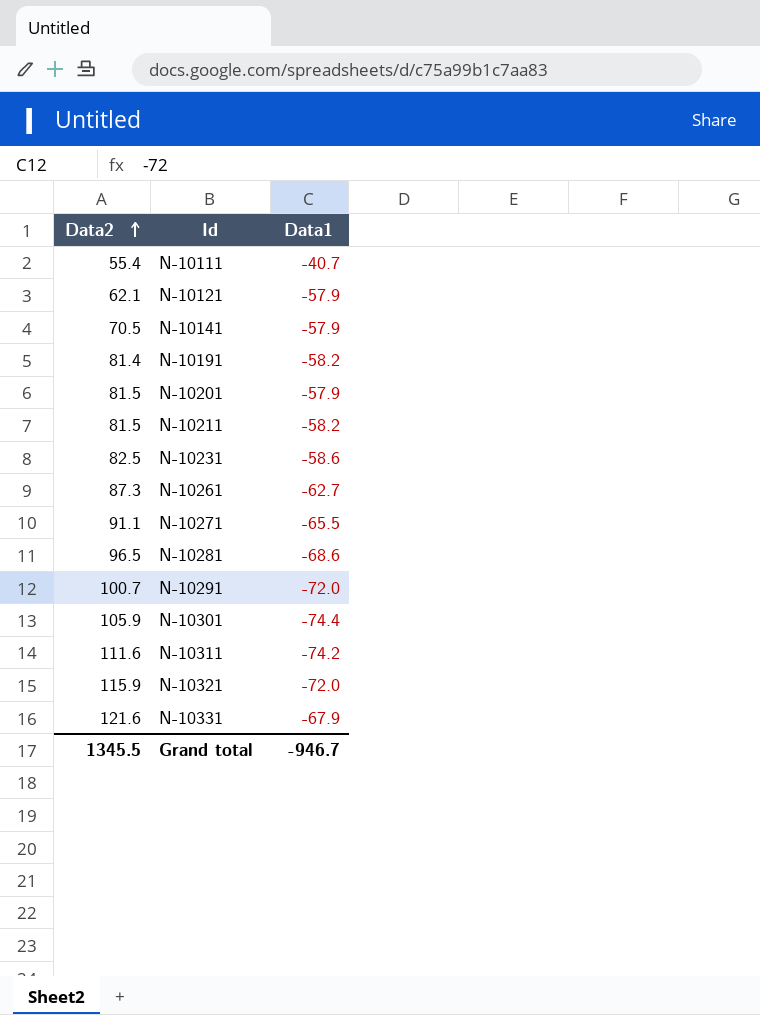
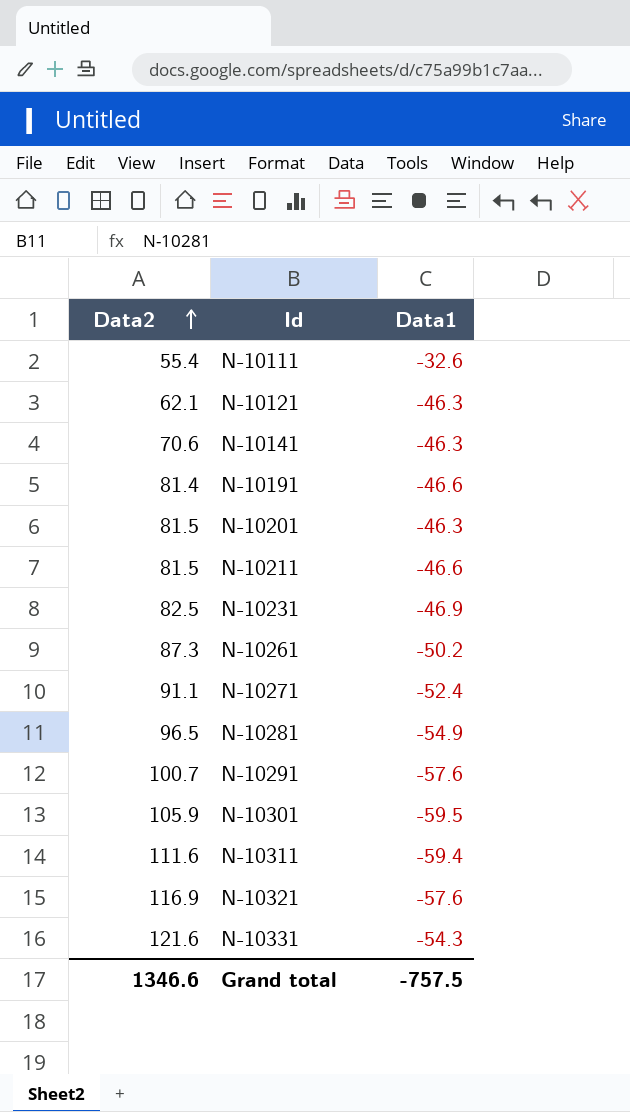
N-10111 | Data1: -40.7 -> -32.6
N-10121 | Data1: -57.9 -> -46.3
N-10141 | Data2: 70.5 -> 70.6
N-10141 | Data1: -57.9 -> -46.3
N-10191 | Data1: -58.2 -> -46.6
N-10201 | Data1: -57.9 -> -46.3
N-10211 | Data1: -58.2 -> -46.6
N-10231 | Data1: -58.6 -> -46.9
N-10261 | Data1: -62.7 -> -50.2
N-10271 | Data1: -65.5 -> -52.4
N-10281 | Data1: -68.6 -> -54.9
N-10291 | Data1: -72.0 -> -57.6
N-10301 | Data1: -74.4 -> -59.5
N-10311 | Data1: -74.2 -> -59.4
N-10321 | Data2: 115.9 -> 116.9
N-10321 | Data1: -72.0 -> -57.6
N-10331 | Data1: -67.9 -> -54.3
Grand total | Data2: 1345.5 -> 1346.6
Grand total | Data1: -946.7 -> -757.5

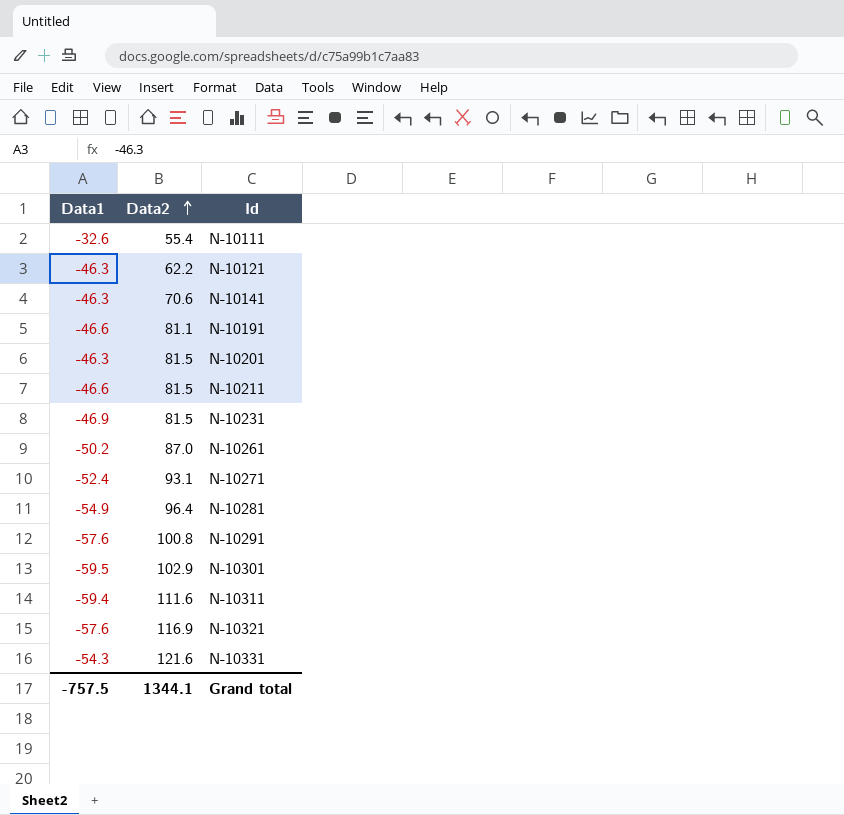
column Data1 | position: 3 -> 1
N-10121 | Data2: 62.1 -> 62.2
N-10191 | Data2: 81.4 -> 81.1
N-10231 | Data2: 82.5 -> 81.5
N-10261 | Data2: 87.3 -> 87.0
N-10271 | Data2: 91.1 -> 93.1
N-10281 | Data2: 96.5 -> 96.4
N-10291 | Data2: 100.7 -> 100.8
N-10301 | Data2: 105.9 -> 102.9
Grand total | Data2: 1346.6 -> 1344.1

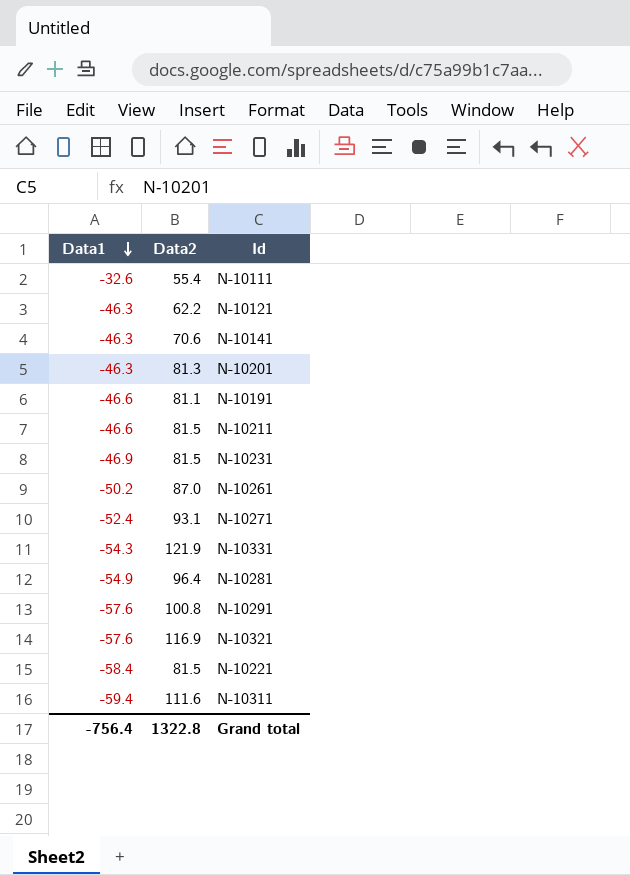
row order: Data2 ascending -> Data1 descending
row N-10301: -59.5 | 102.9 -> none
N-10201 | Data2: 81.5 -> 81.3
N-10331 | Data2: 121.6 -> 121.9
row N-10221: none -> -58.4 | 81.5
Grand total | Data1: -757.5 -> -756.4
Grand total | Data2: 1344.1 -> 1322.8

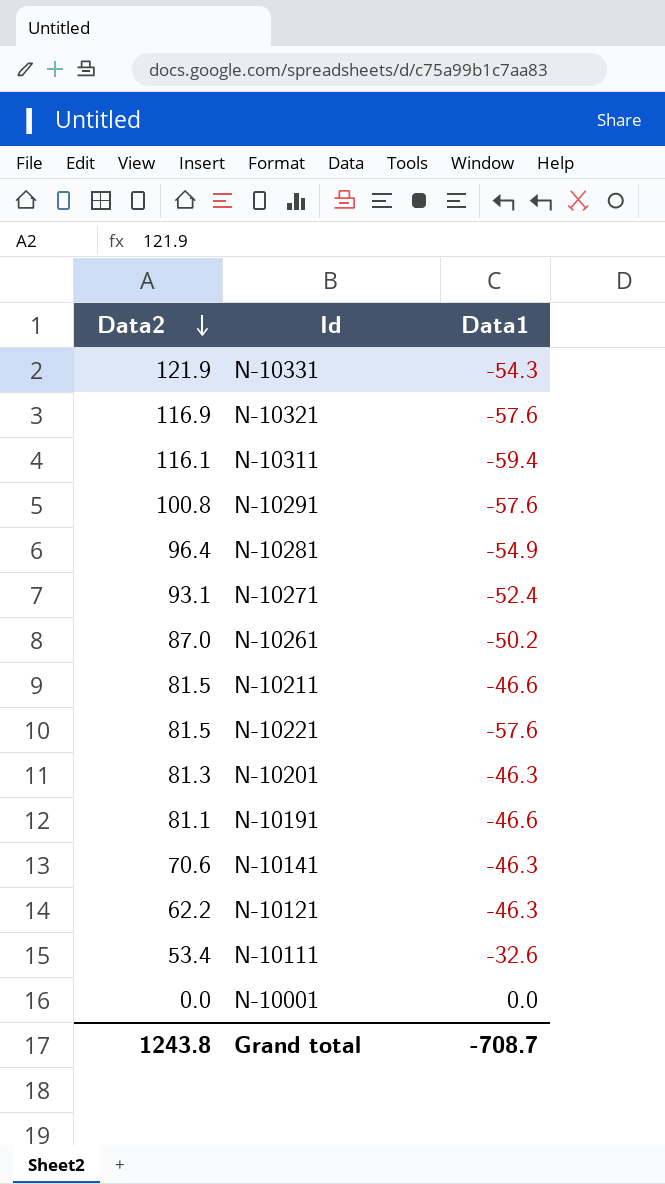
row order: Data1 descending -> Data2 descending
column Data1 | position: 1 -> 3
row N-10231: -46.9 | 81.5 -> none
N-10311 | Data2: 111.6 -> 116.1
N-10221 | Data1: -58.4 -> -57.6
N-10111 | Data2: 55.4 -> 53.4
row N-10001: none -> 0.0 | 0.0
Grand total | Data2: 1322.8 -> 1243.8
Grand total | Data1: -756.4 -> -708.7

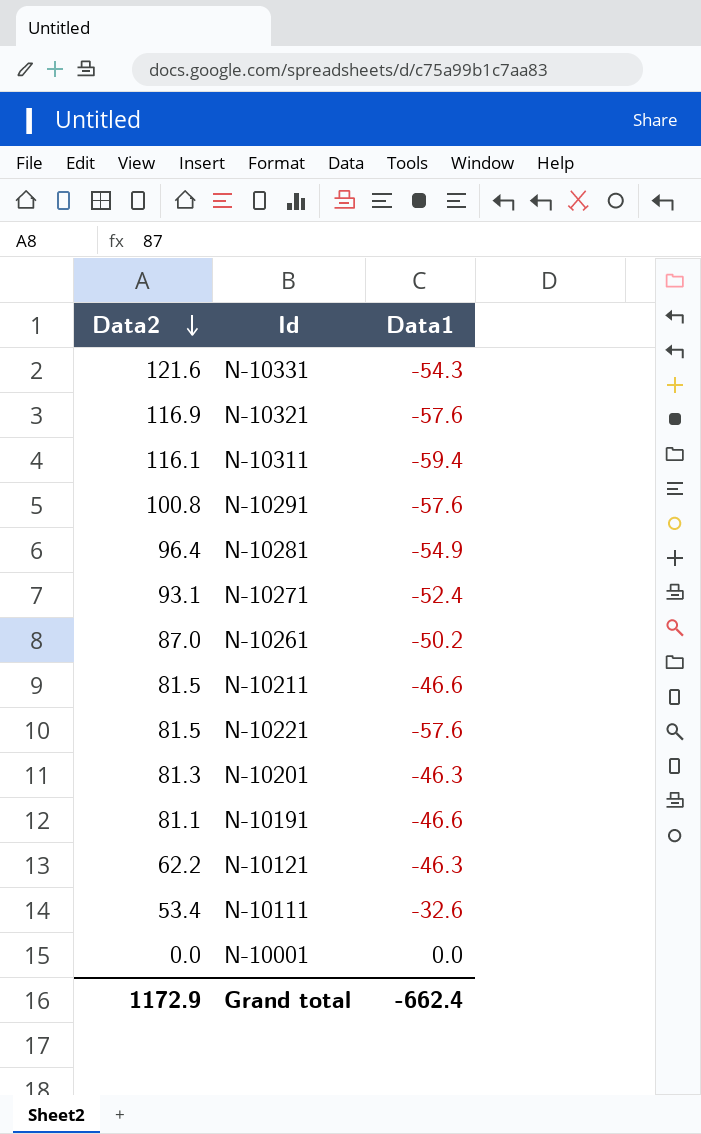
row N-10141: 70.6 | -46.3 -> none
N-10331 | Data2: 121.9 -> 121.6
Grand total | Data2: 1243.8 -> 1172.9
Grand total | Data1: -708.7 -> -662.4

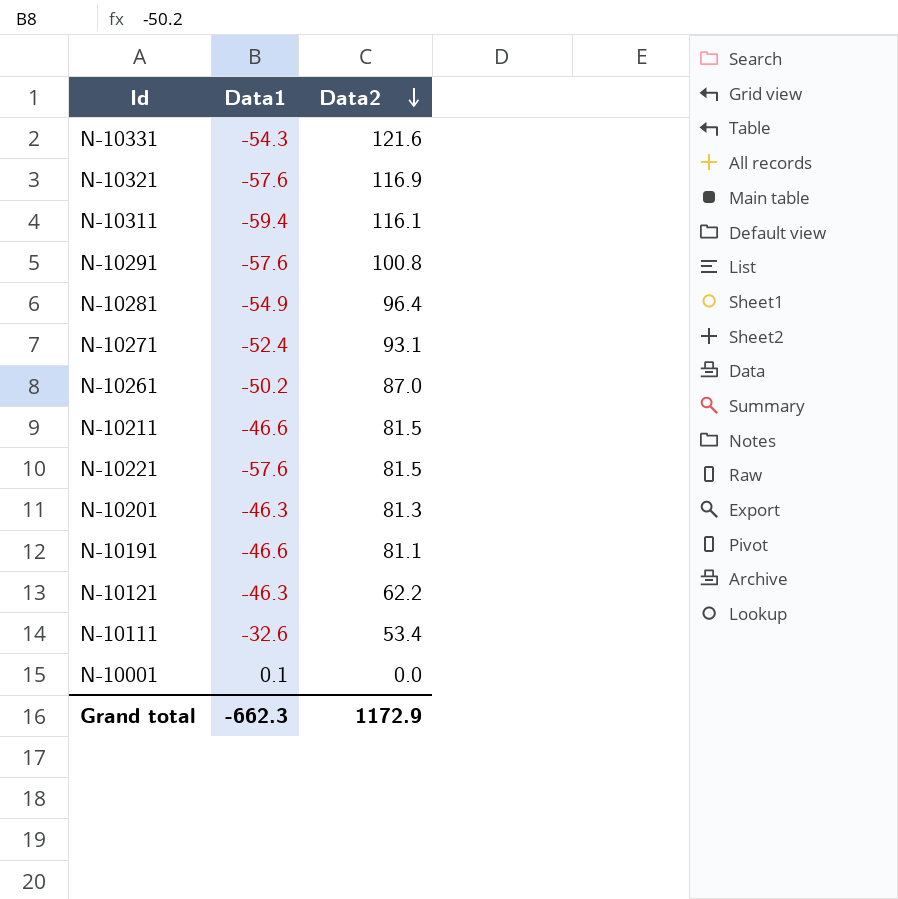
column Data2 | position: 1 -> 3
N-10001 | Data1: 0.0 -> 0.1
Grand total | Data1: -662.4 -> -662.3

